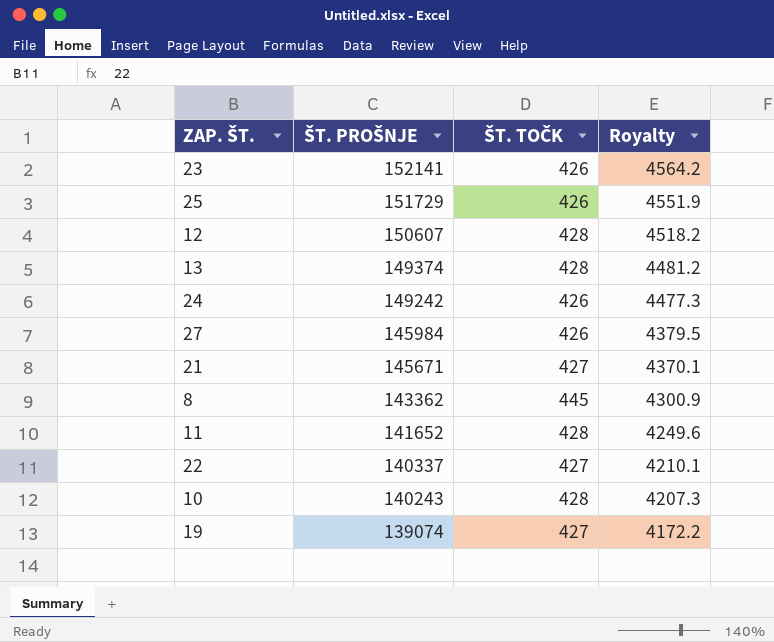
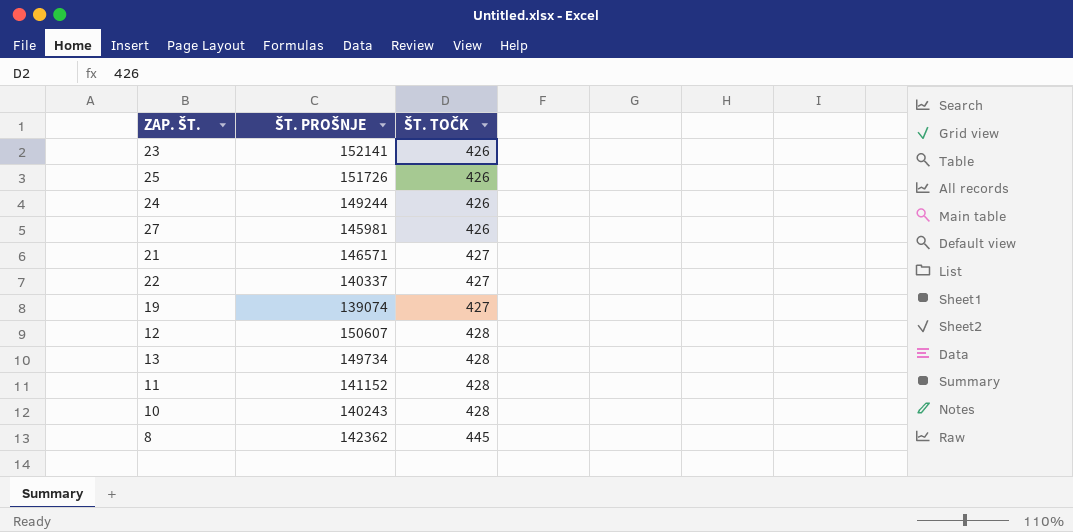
row order: ŠT. PROŠNJE descending -> ŠT. TOČK ascending
column Royalty | formula: [ŠT. PROŠNJE] * 0.03 -> none
25 | ŠT. PROŠNJE: 151729 -> 151726
24 | ŠT. PROŠNJE: 149242 -> 149244
27 | ŠT. PROŠNJE: 145984 -> 145981
21 | ŠT. PROŠNJE: 145671 -> 146571
13 | ŠT. PROŠNJE: 149374 -> 149734
11 | ŠT. PROŠNJE: 141652 -> 141152
8 | ŠT. PROŠNJE: 143362 -> 142362

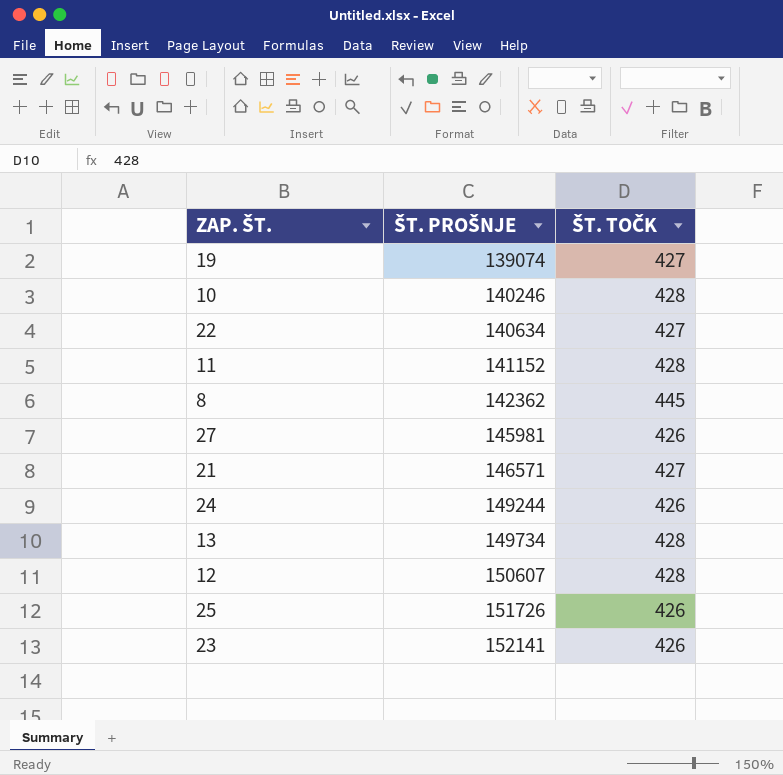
row order: ŠT. TOČK ascending -> ŠT. PROŠNJE ascending
10 | ŠT. PROŠNJE: 140243 -> 140246
22 | ŠT. PROŠNJE: 140337 -> 140634

